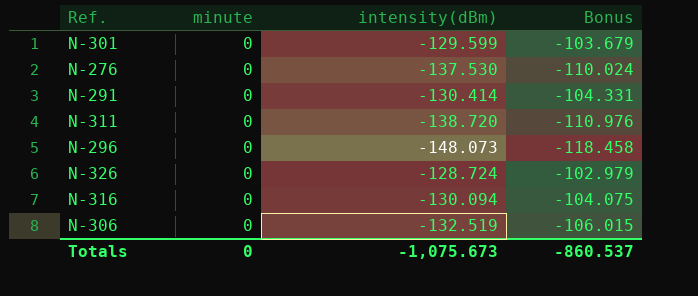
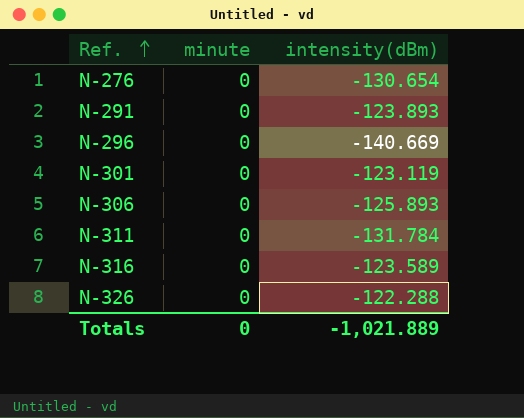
row order: none -> Ref. ascending
column Bonus | formula: [intensity(dBm)] * 0.8 -> none
N-276 | intensity(dBm): -137.530 -> -130.654
N-291 | intensity(dBm): -130.414 -> -123.893
N-296 | intensity(dBm): -148.073 -> -140.669
N-301 | intensity(dBm): -129.599 -> -123.119
N-306 | intensity(dBm): -132.519 -> -125.893
N-311 | intensity(dBm): -138.720 -> -131.784
N-316 | intensity(dBm): -130.094 -> -123.589
N-326 | intensity(dBm): -128.724 -> -122.288
Totals | intensity(dBm): -1,075.673 -> -1,021.889

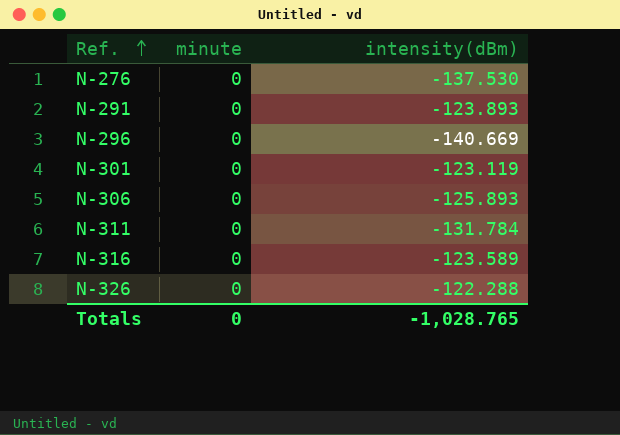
N-276 | intensity(dBm): -130.654 -> -137.530
Totals | intensity(dBm): -1,021.889 -> -1,028.765

